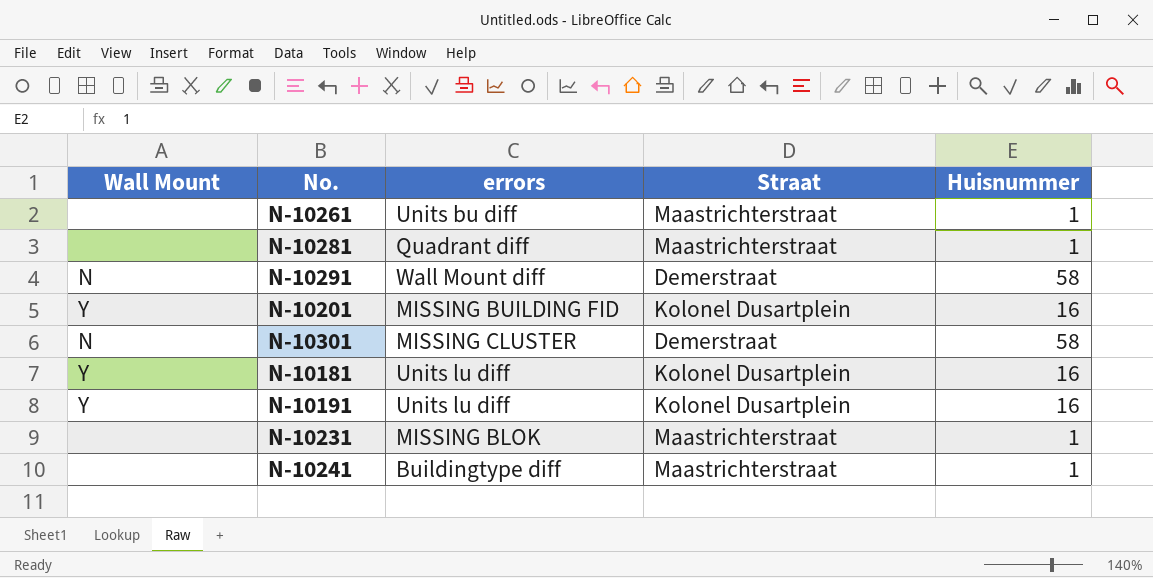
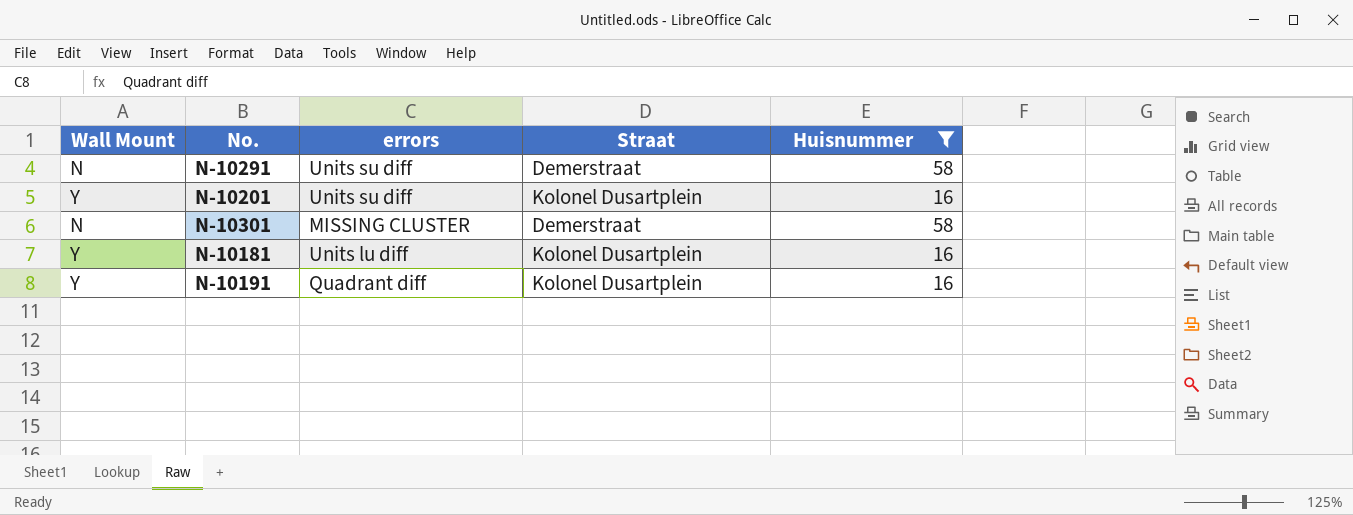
filter: none -> Huisnummer != 1
N-10291 | errors: Wall Mount diff -> Units su diff
N-10201 | errors: MISSING BUILDING FID -> Units su diff
N-10191 | errors: Units lu diff -> Quadrant diff

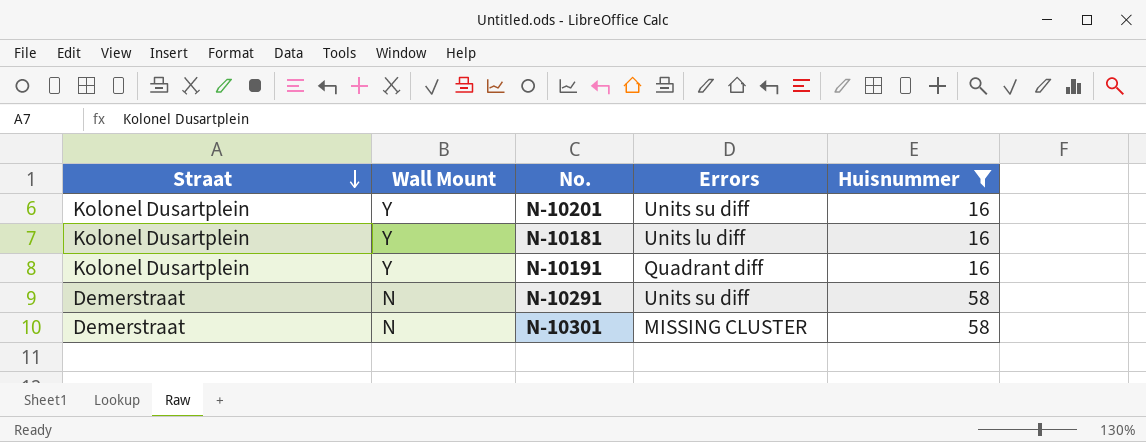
row order: none -> Straat descending
column Straat | position: 4 -> 1
column name: errors -> Errors

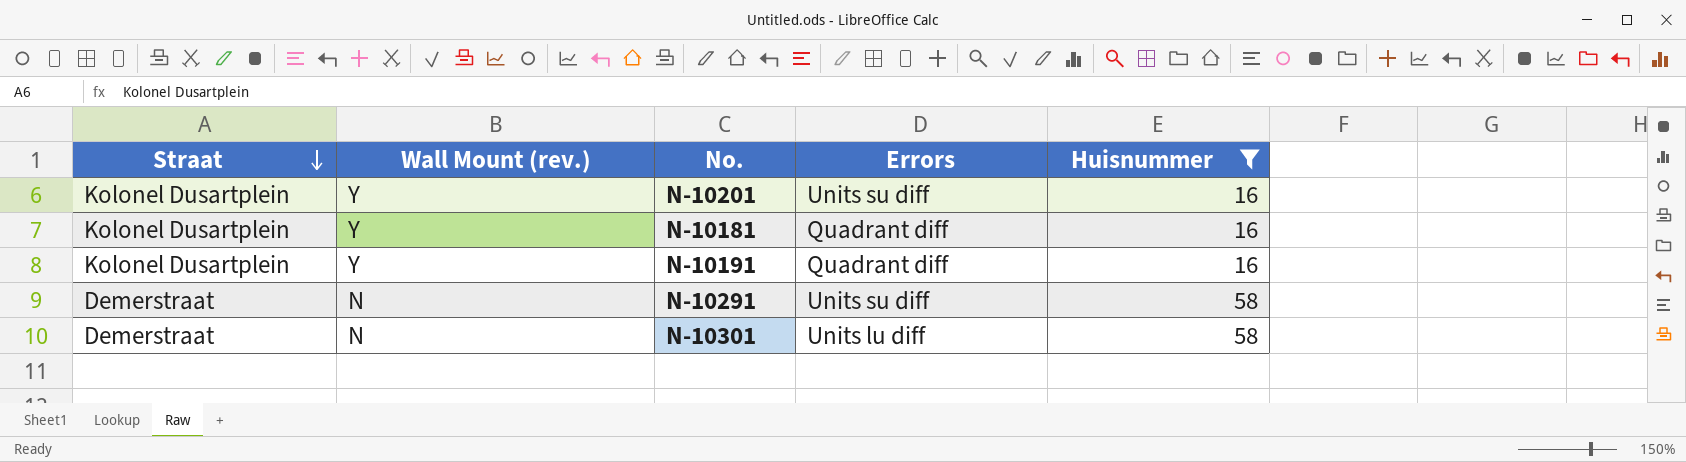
column name: Wall Mount -> Wall Mount (rev.)
N-10181 | Errors: Units lu diff -> Quadrant diff
N-10301 | Errors: MISSING CLUSTER -> Units lu diff

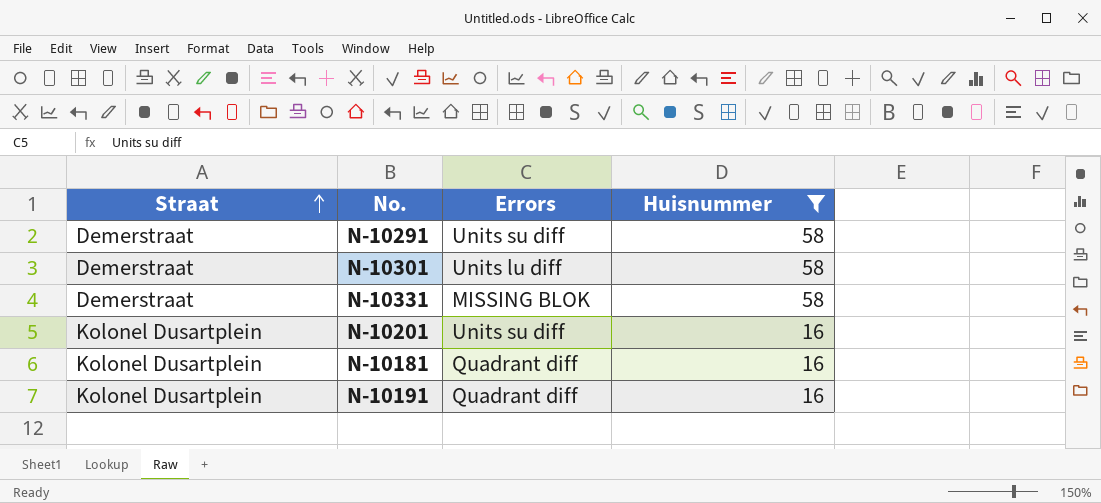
row order: Straat descending -> Straat ascending
column Wall Mount (rev.) | position: 2 -> none
row N-10331: none -> Demerstraat | MISSING BLOK | 58

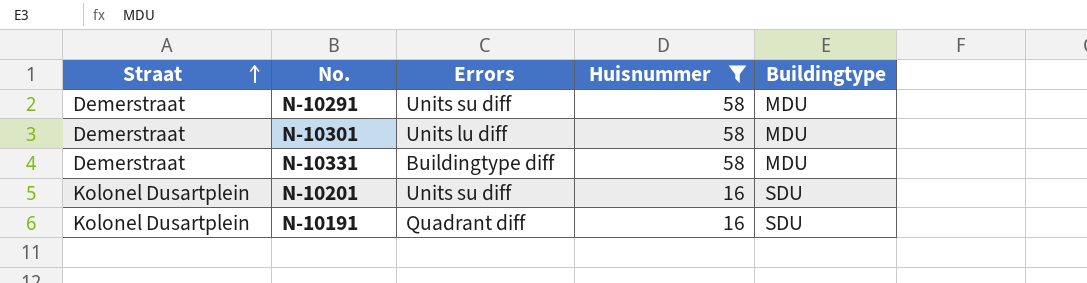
column Buildingtype | position: none -> 5
row N-10181: Kolonel Dusartplein | Quadrant diff | 16 -> none
N-10331 | Errors: MISSING BLOK -> Buildingtype diff

